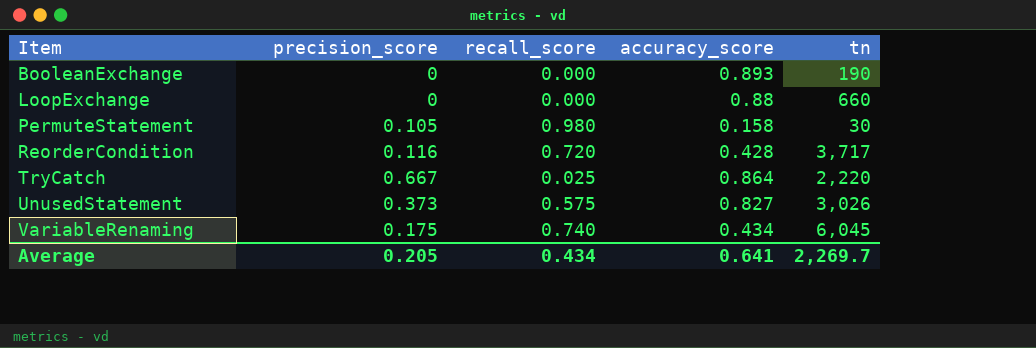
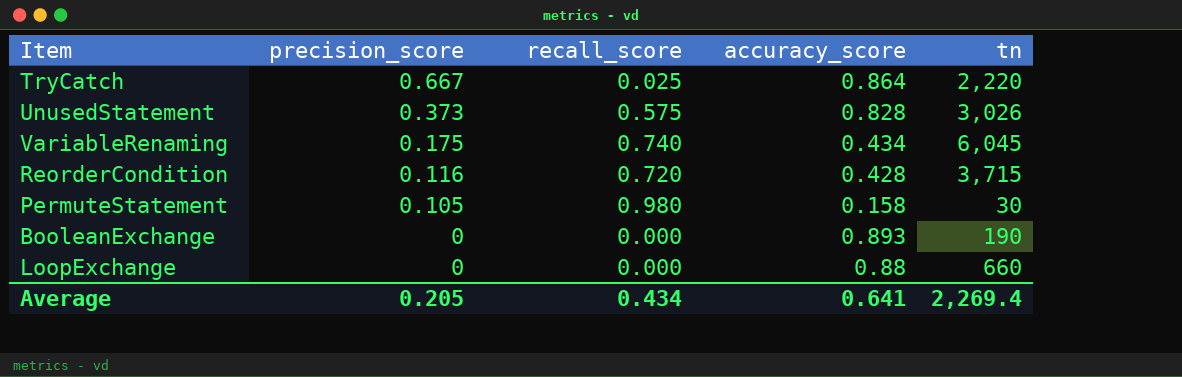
row order: Item ascending -> precision_score descending
UnusedStatement | accuracy_score: 0.827 -> 0.828
ReorderCondition | tn: 3,717 -> 3,715
Average | tn: 2,269.7 -> 2,269.4

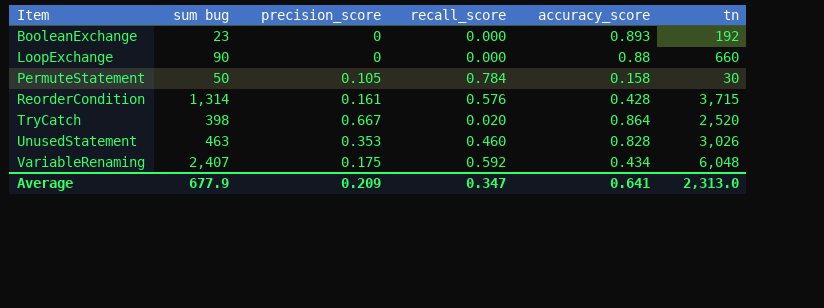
row order: precision_score descending -> Item ascending
column sum bug | position: none -> 2
BooleanExchange | tn: 190 -> 192
PermuteStatement | recall_score: 0.980 -> 0.784
ReorderCondition | precision_score: 0.116 -> 0.161
ReorderCondition | recall_score: 0.720 -> 0.576
TryCatch | recall_score: 0.025 -> 0.020
TryCatch | tn: 2,220 -> 2,520
UnusedStatement | precision_score: 0.373 -> 0.353
UnusedStatement | recall_score: 0.575 -> 0.460
VariableRenaming | recall_score: 0.740 -> 0.592
VariableRenaming | tn: 6,045 -> 6,048
Average | precision_score: 0.205 -> 0.209
Average | recall_score: 0.434 -> 0.347
Average | tn: 2,269.4 -> 2,313.0

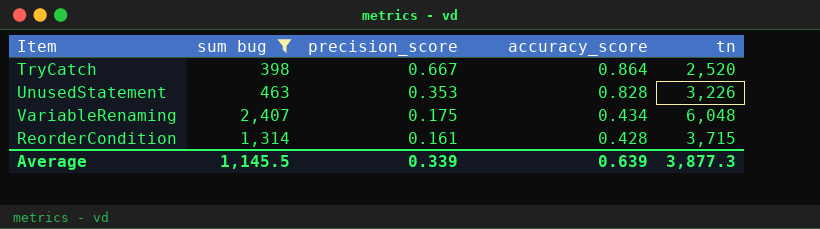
filter: none -> sum bug >= 398
row order: Item ascending -> precision_score descending
column recall_score | position: 4 -> none
UnusedStatement | tn: 3,026 -> 3,226
Average | sum bug: 677.9 -> 1,145.5
Average | precision_score: 0.209 -> 0.339
Average | accuracy_score: 0.641 -> 0.639
Average | tn: 2,313.0 -> 3,877.3

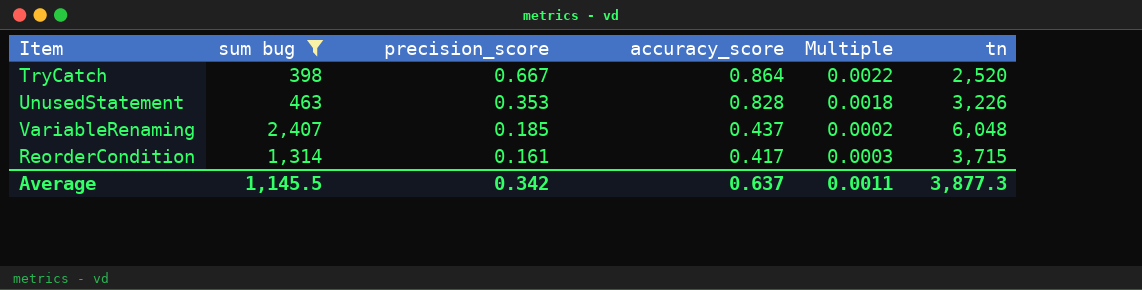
column Multiple | formula: none -> [accuracy_score] / [sum bug]
VariableRenaming | precision_score: 0.175 -> 0.185
VariableRenaming | accuracy_score: 0.434 -> 0.437
ReorderCondition | accuracy_score: 0.428 -> 0.417
Average | precision_score: 0.339 -> 0.342
Average | accuracy_score: 0.639 -> 0.637

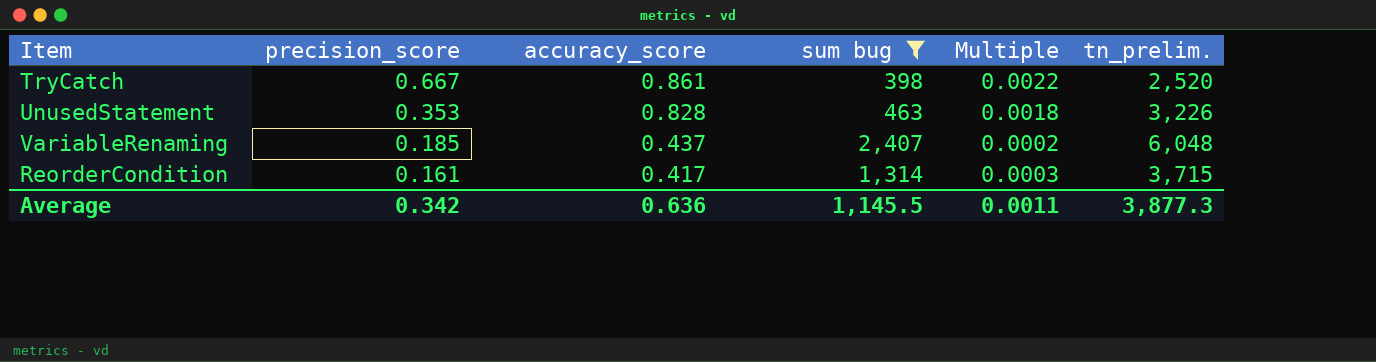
column sum bug | position: 2 -> 4
column name: tn -> tn_prelim.
TryCatch | accuracy_score: 0.864 -> 0.861
Average | accuracy_score: 0.637 -> 0.636

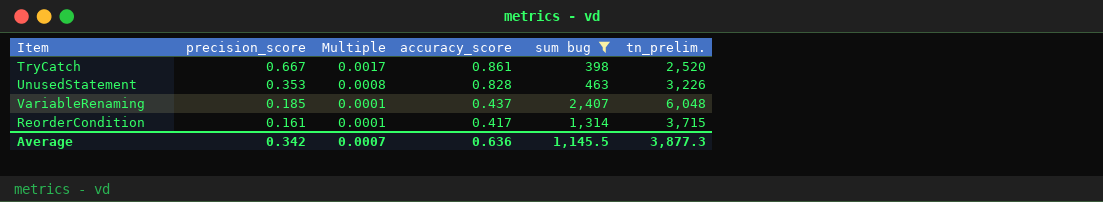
column Multiple | formula: [accuracy_score] / [sum bug] -> [precision_score] / [sum bug]
column Multiple | position: 5 -> 3
Average | Multiple: 0.0011 -> 0.0007

